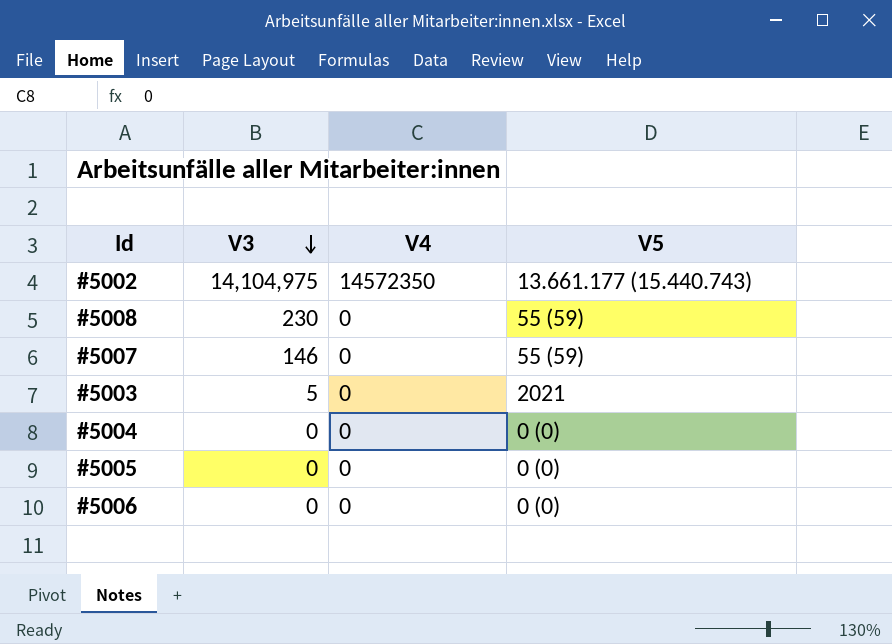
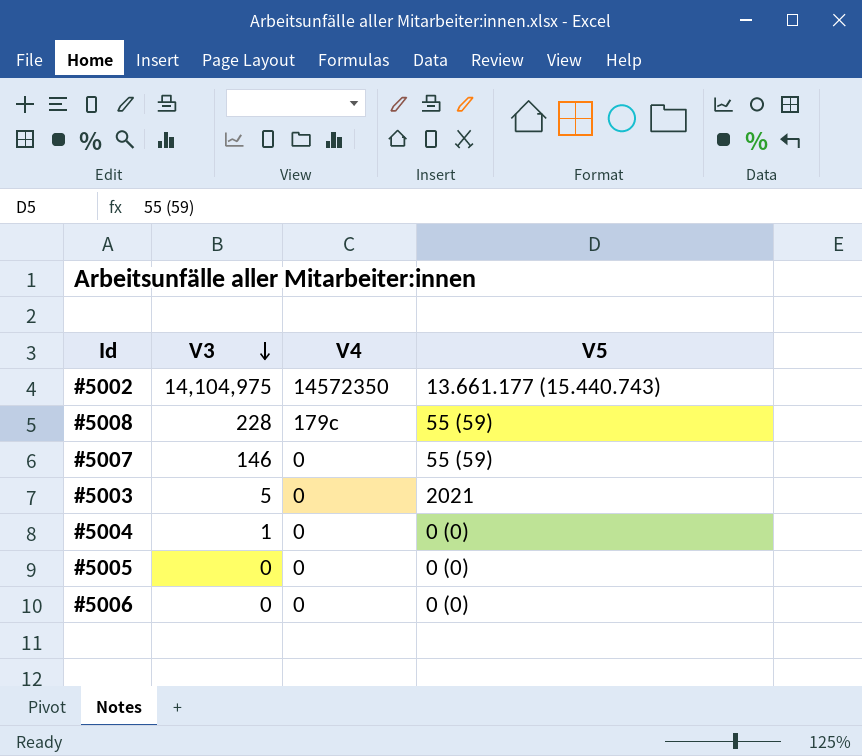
#5008 | V3: 230 -> 228
#5008 | V4: 0 -> 179c
#5004 | V3: 0 -> 1

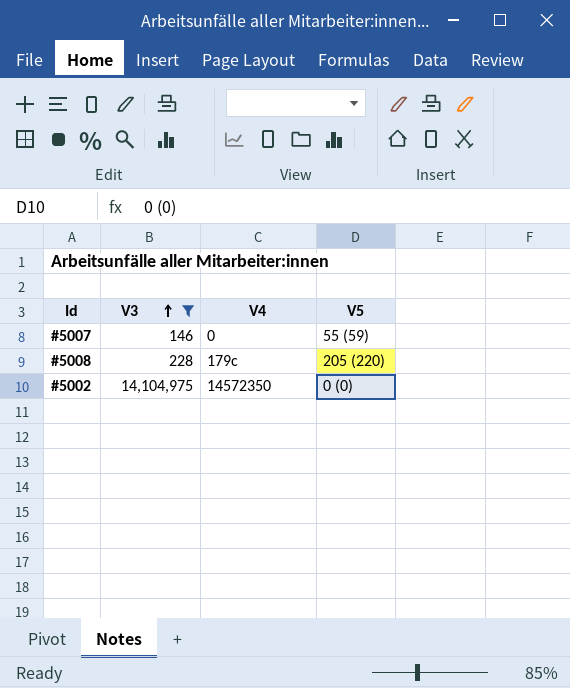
filter: none -> V3 >= 146
row order: V3 descending -> V3 ascending
#5008 | V5: 55 (59) -> 205 (220)
#5002 | V5: 13.661.177 (15.440.743) -> 0 (0)

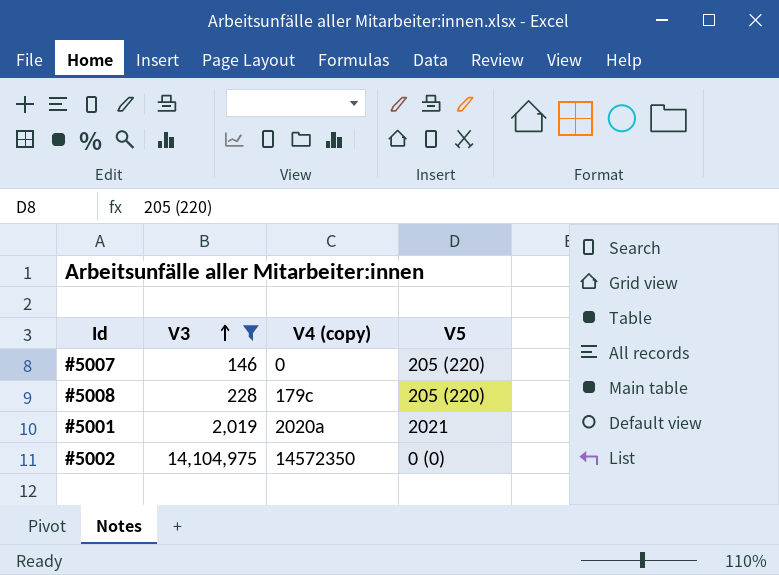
column name: V4 -> V4 (copy)
#5007 | V5: 55 (59) -> 205 (220)
row #5001: none -> 2,019 | 2020a | 2021

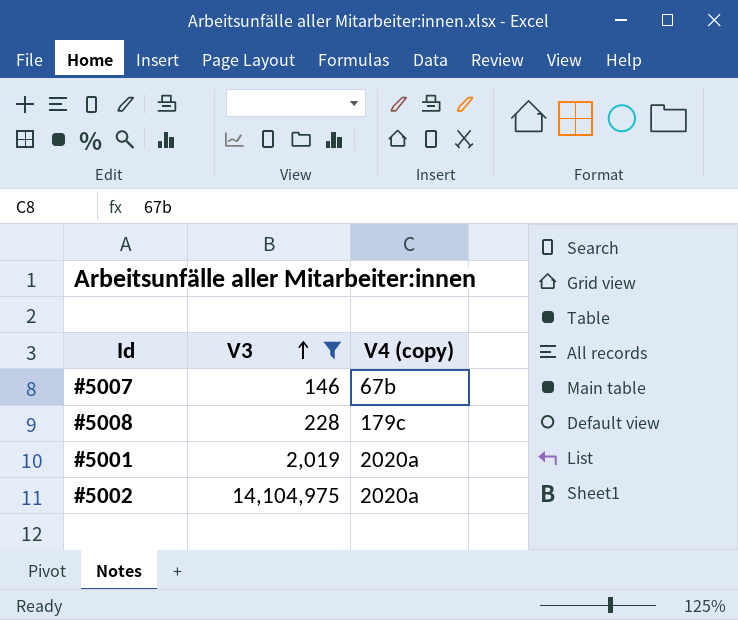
column V5 | position: 4 -> none
#5007 | V4 (copy): 0 -> 67b
#5002 | V4 (copy): 14572350 -> 2020a

